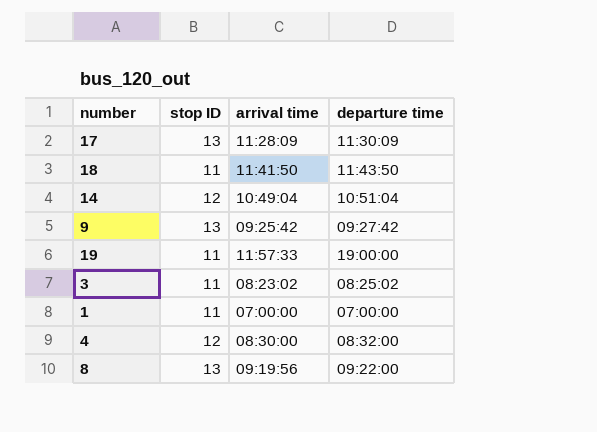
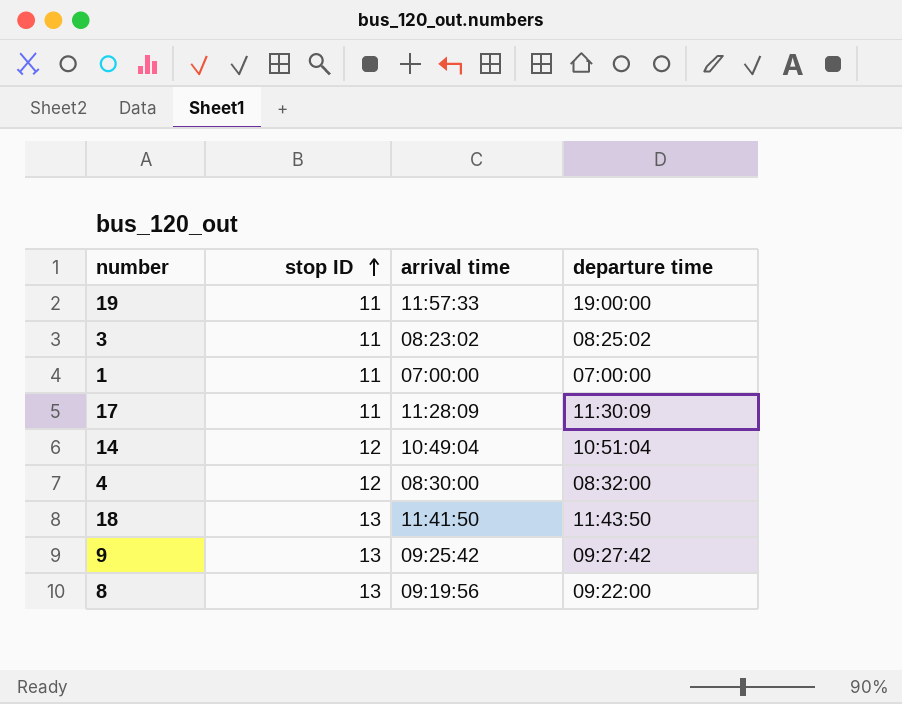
row order: none -> stop ID ascending
17 | stop ID: 13 -> 11
18 | stop ID: 11 -> 13

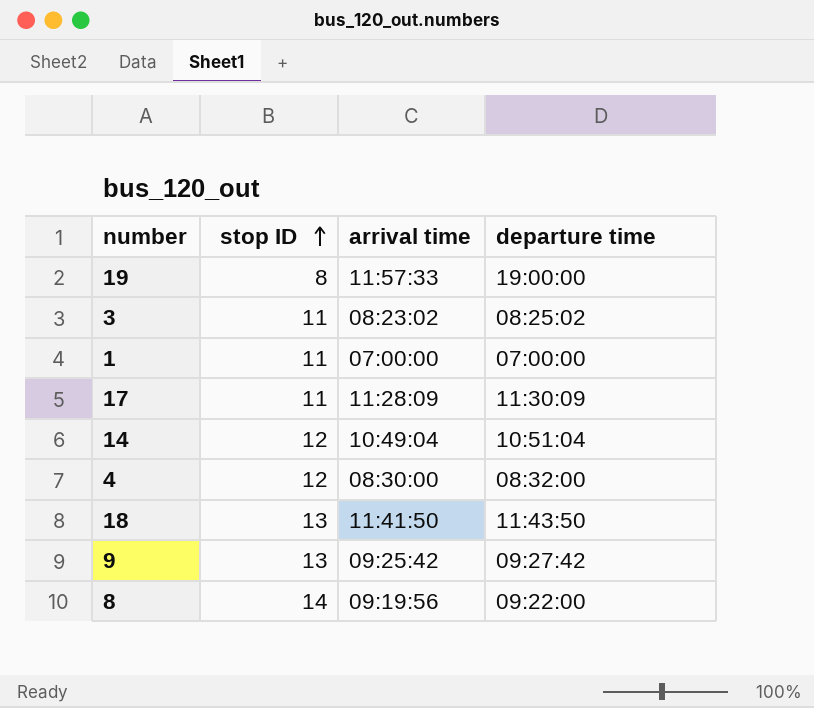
19 | stop ID: 11 -> 8
8 | stop ID: 13 -> 14

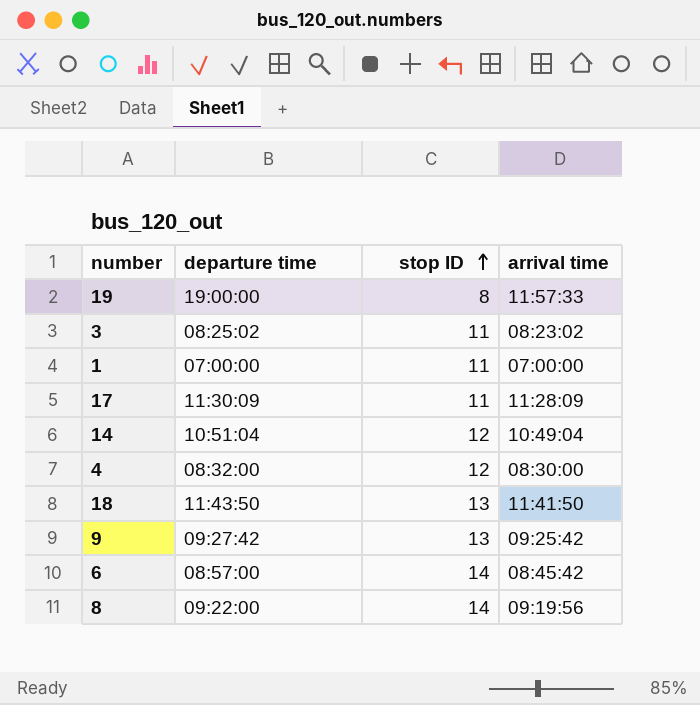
column departure time | position: 4 -> 2
row 6: none -> 08:57:00 | 14 | 08:45:42

